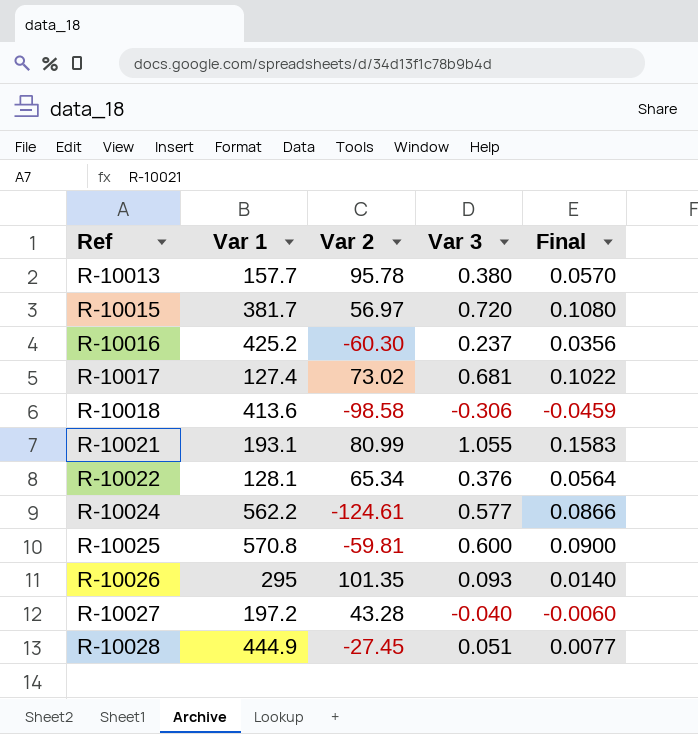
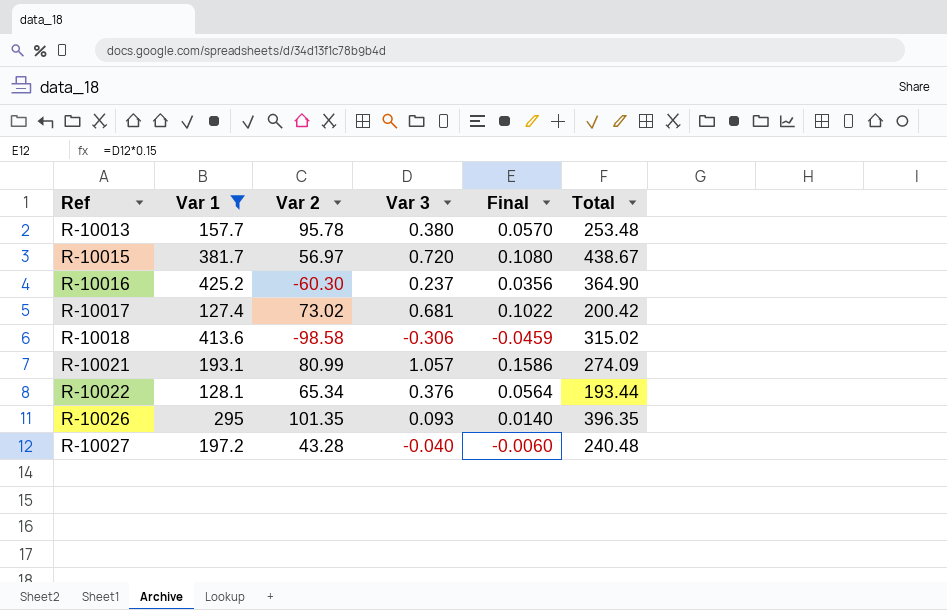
filter: none -> Var 1 <= 425.2
column Total | formula: none -> [Var 1] + [Var 2]
R-10021 | Var 3: 1.055 -> 1.057
R-10021 | Final: 0.1583 -> 0.1586

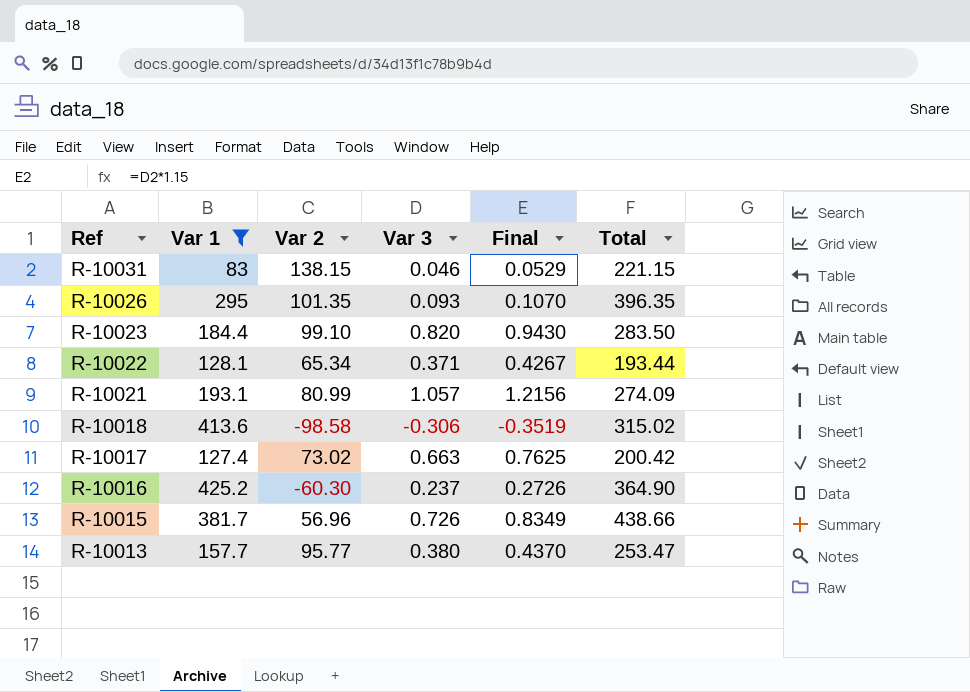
row order: Ref ascending -> Ref descending
column Final | formula: [Var 3] * 0.15 -> [Var 3] * 1.15
row R-10027: 197.2 | 43.28 | -0.040 | -0.0060 | 240.48 -> none
row R-10031: none -> 83 | 138.15 | 0.046 | 0.0529 | 221.15
row R-10023: none -> 184.4 | 99.10 | 0.820 | 0.9430 | 283.50
R-10022 | Var 3: 0.376 -> 0.371
R-10017 | Var 3: 0.681 -> 0.663
R-10015 | Var 2: 56.97 -> 56.96
R-10015 | Var 3: 0.720 -> 0.726
R-10015 | Total: 438.67 -> 438.66
R-10013 | Var 2: 95.78 -> 95.77
R-10013 | Total: 253.48 -> 253.47

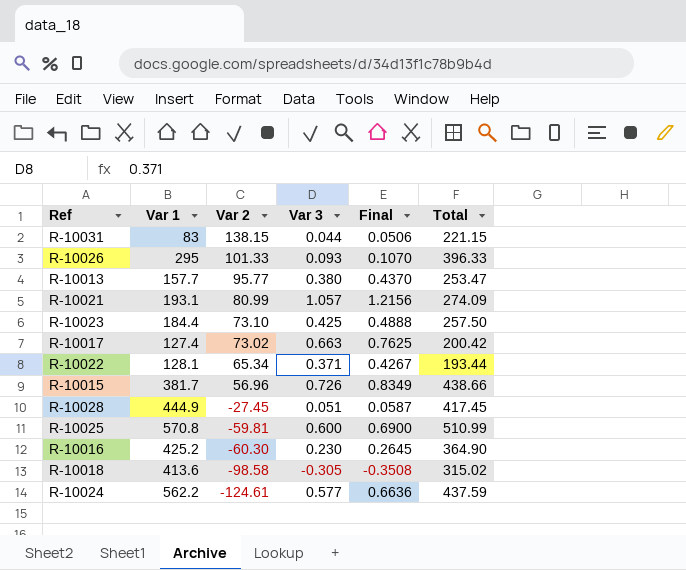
filter: Var 1 <= 425.2 -> none
row order: Ref descending -> Var 2 descending
R-10031 | Var 3: 0.046 -> 0.044
R-10031 | Final: 0.0529 -> 0.0506
R-10026 | Var 2: 101.35 -> 101.33
R-10026 | Total: 396.35 -> 396.33
R-10023 | Var 2: 99.10 -> 73.10
R-10023 | Var 3: 0.820 -> 0.425
R-10023 | Final: 0.9430 -> 0.4888
R-10023 | Total: 283.50 -> 257.50
R-10016 | Var 3: 0.237 -> 0.230
R-10016 | Final: 0.2726 -> 0.2645
R-10018 | Var 3: -0.306 -> -0.305
R-10018 | Final: -0.3519 -> -0.3508

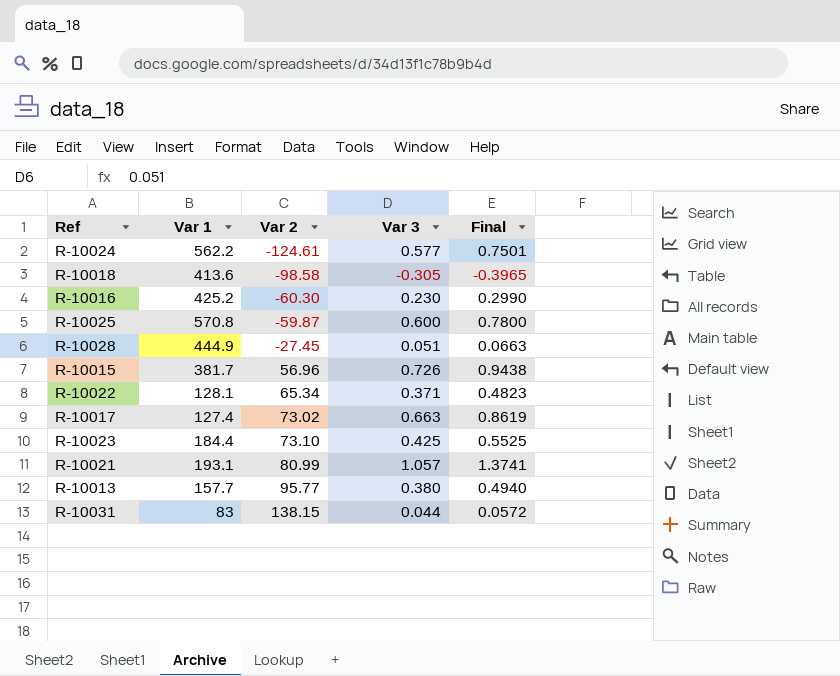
row order: Var 2 descending -> Var 2 ascending
column Total | formula: [Var 1] + [Var 2] -> none
column Final | formula: [Var 3] * 1.15 -> [Var 3] * 1.3
row R-10026: 295 | 101.33 | 0.093 | 0.1070 | 396.33 -> none
R-10025 | Var 2: -59.81 -> -59.87

